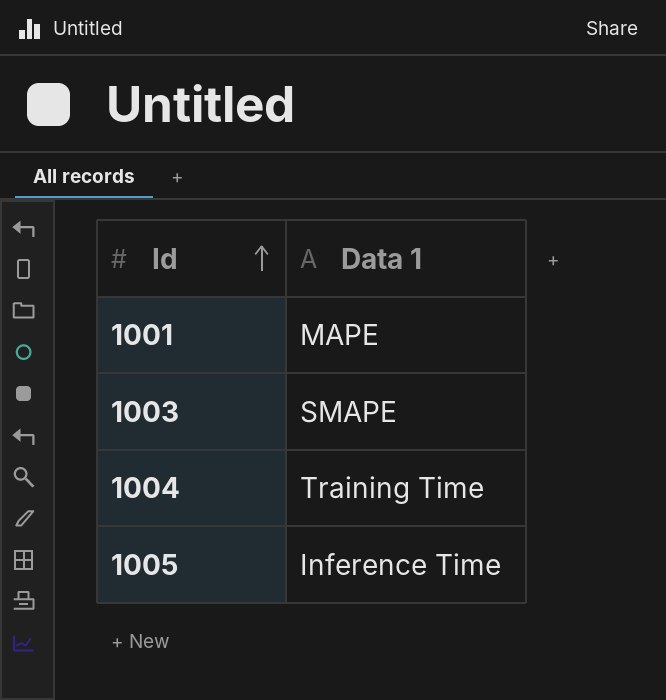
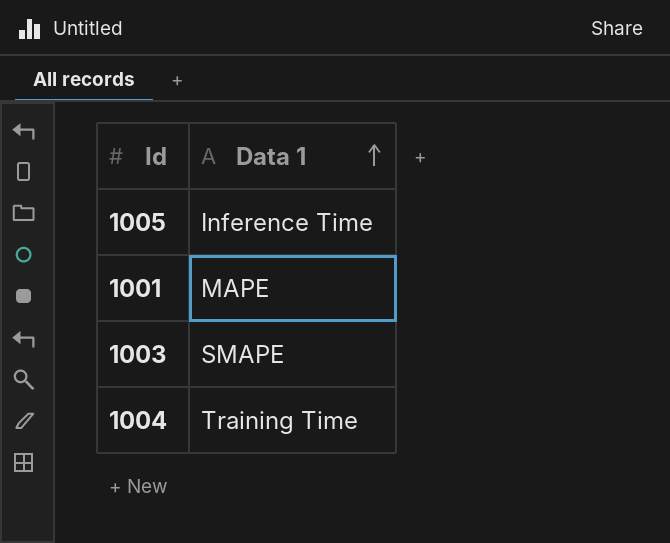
row order: Id ascending -> Data 1 ascending

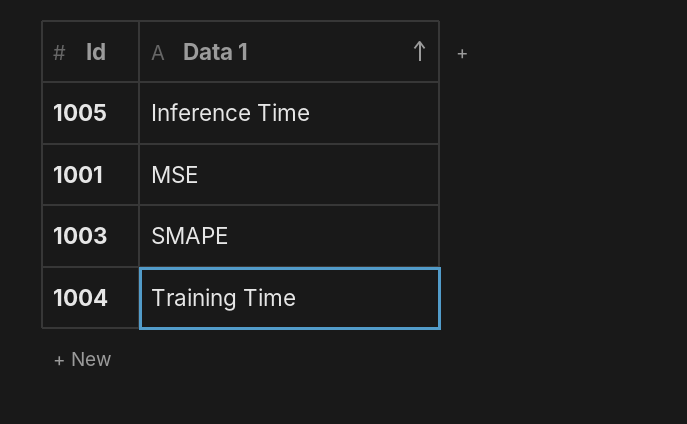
1001 | Data 1: MAPE -> MSE

